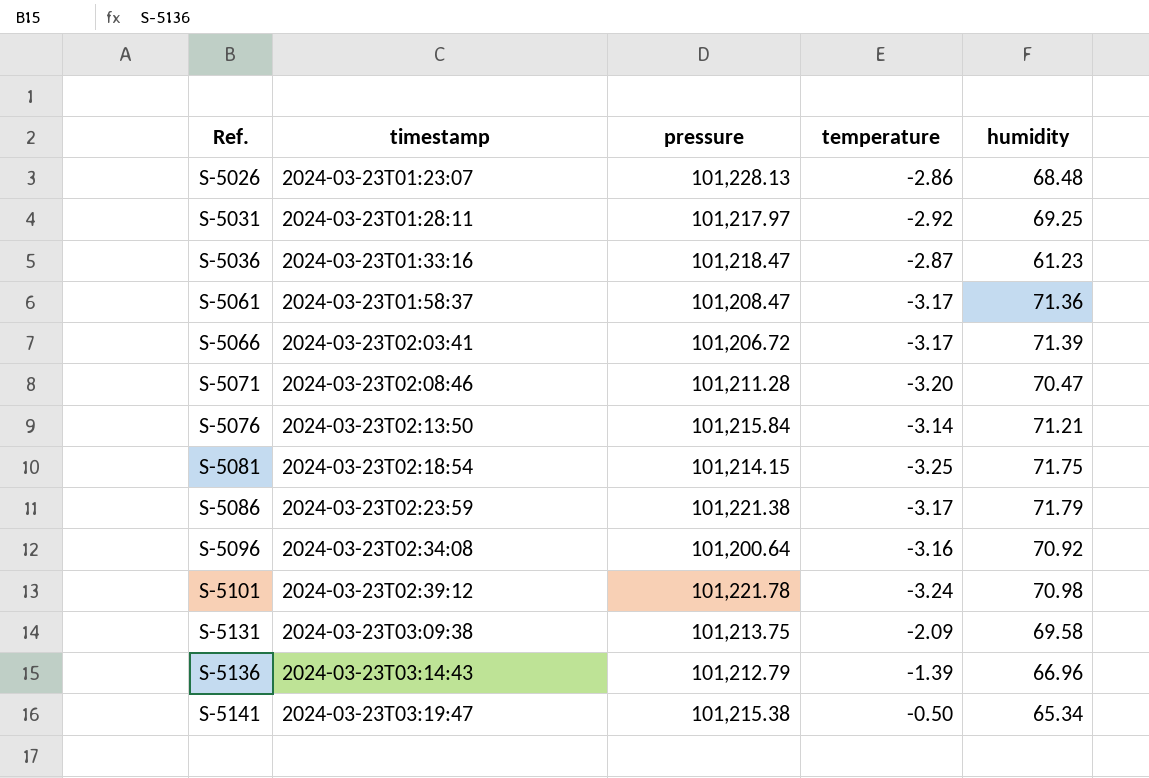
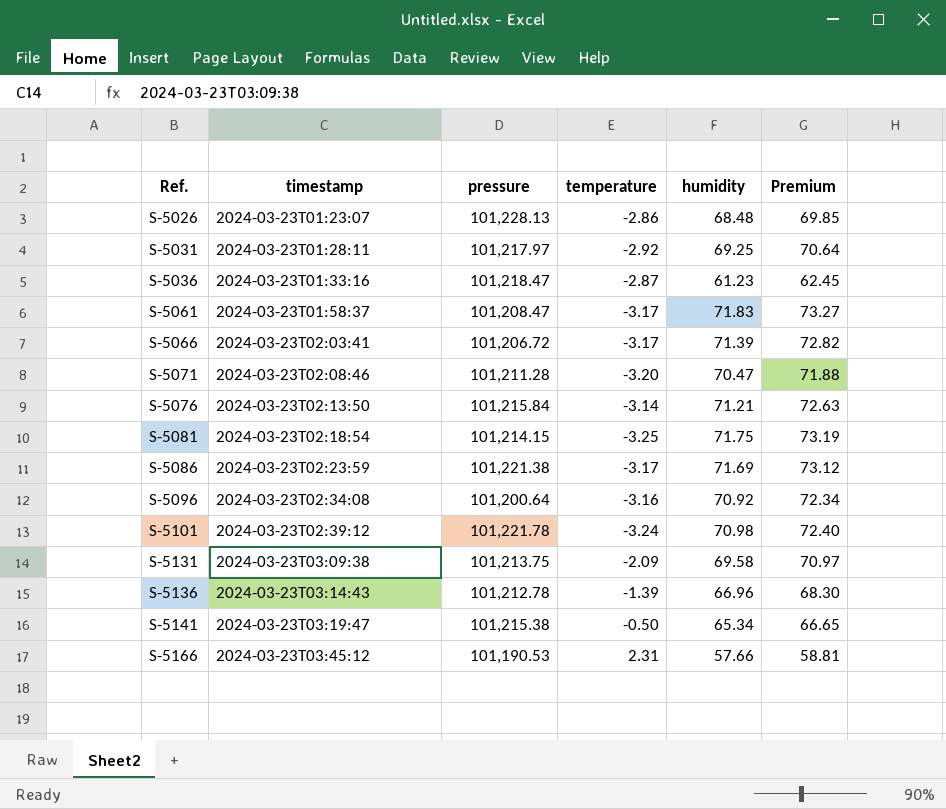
column Premium | formula: none -> [humidity] * 1.02
S-5061 | humidity: 71.36 -> 71.83
S-5086 | humidity: 71.79 -> 71.69
S-5136 | pressure: 101,212.79 -> 101,212.78
row S-5166: none -> 2024-03-23T03:45:12 | 101,190.53 | 2.31 | 57.66 | 58.81

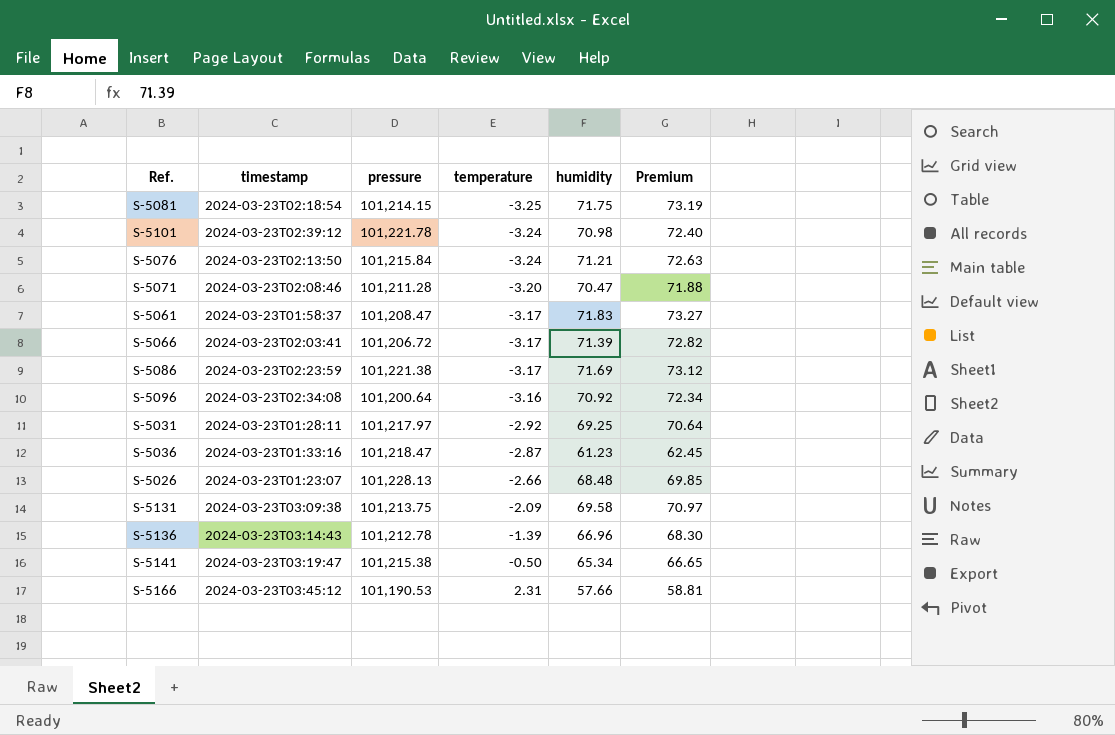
row order: Ref. ascending -> temperature ascending
S-5076 | temperature: -3.14 -> -3.24
S-5026 | temperature: -2.86 -> -2.66

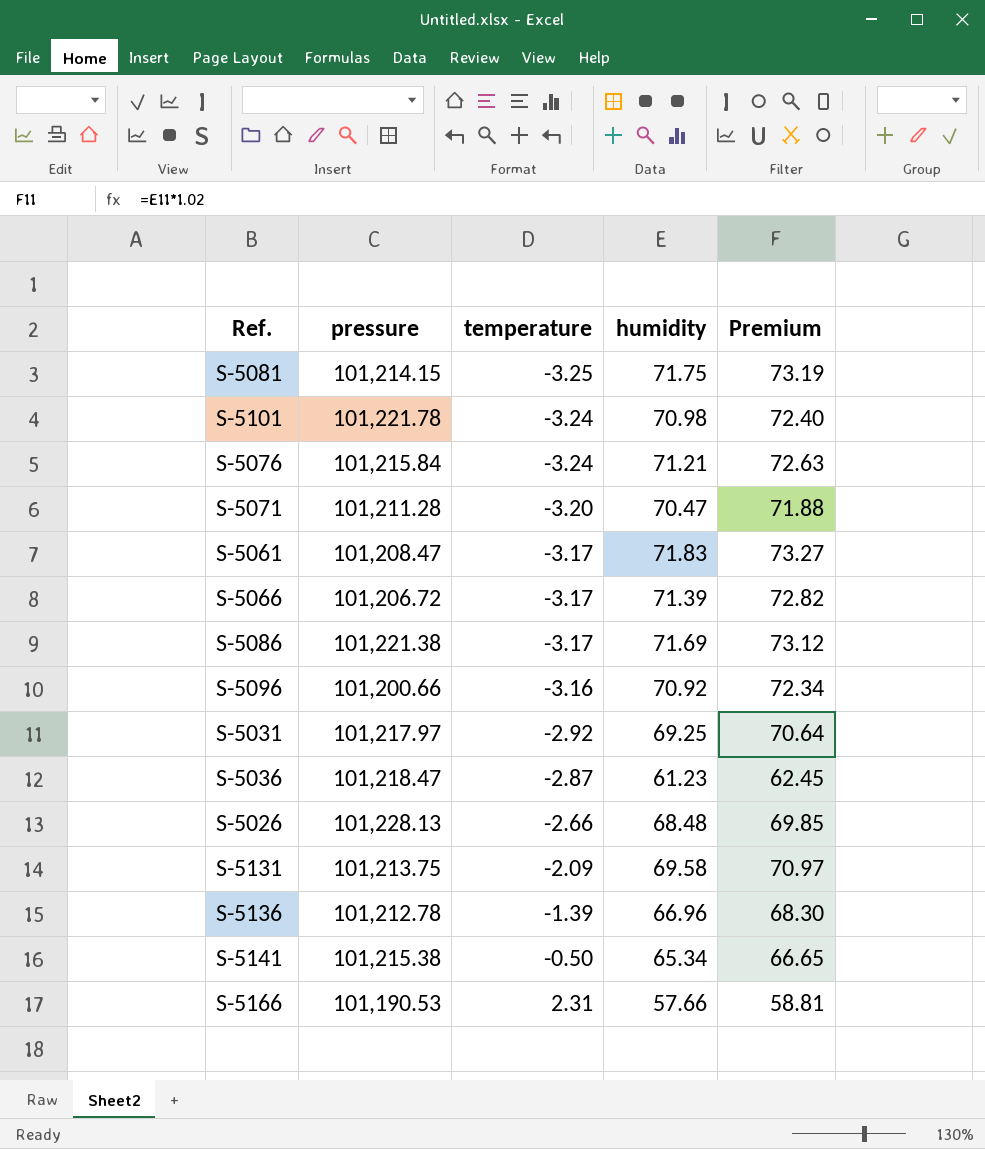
column timestamp | position: 2 -> none
S-5096 | pressure: 101,200.64 -> 101,200.66

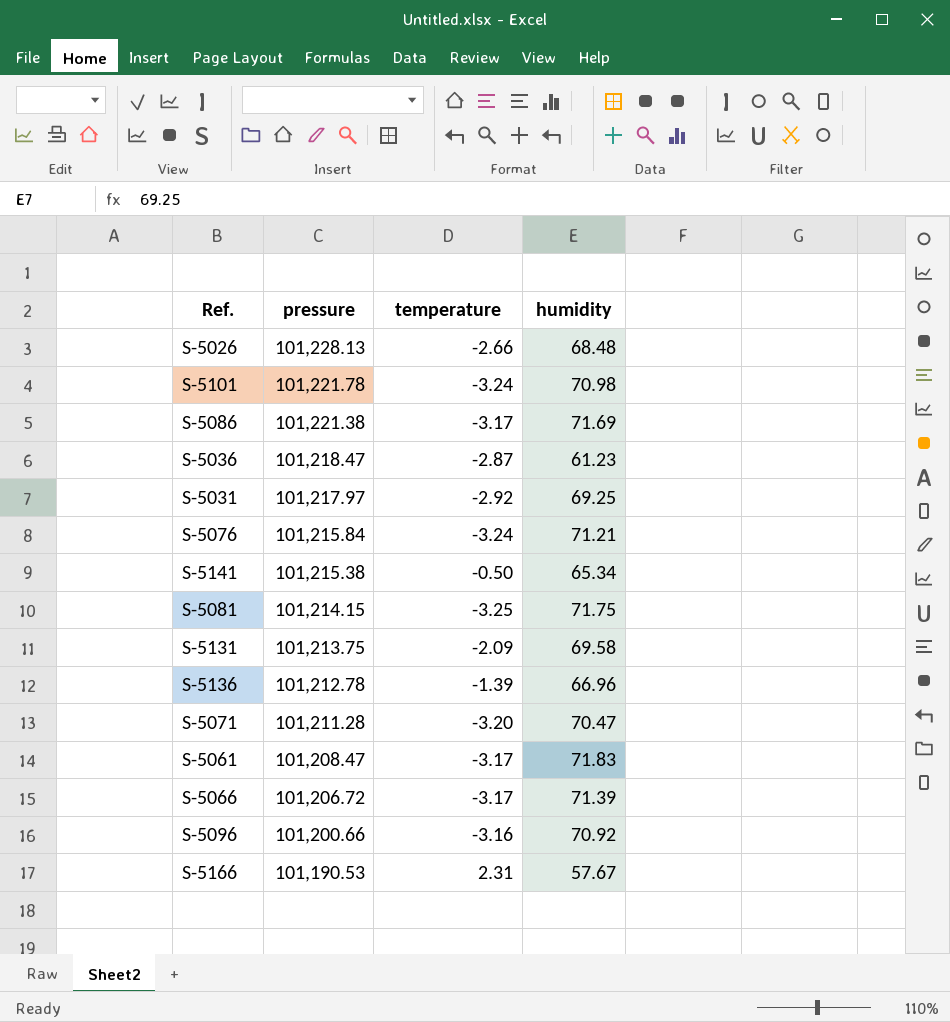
row order: temperature ascending -> pressure descending
column Premium | formula: [humidity] * 1.02 -> none
S-5166 | humidity: 57.66 -> 57.67

